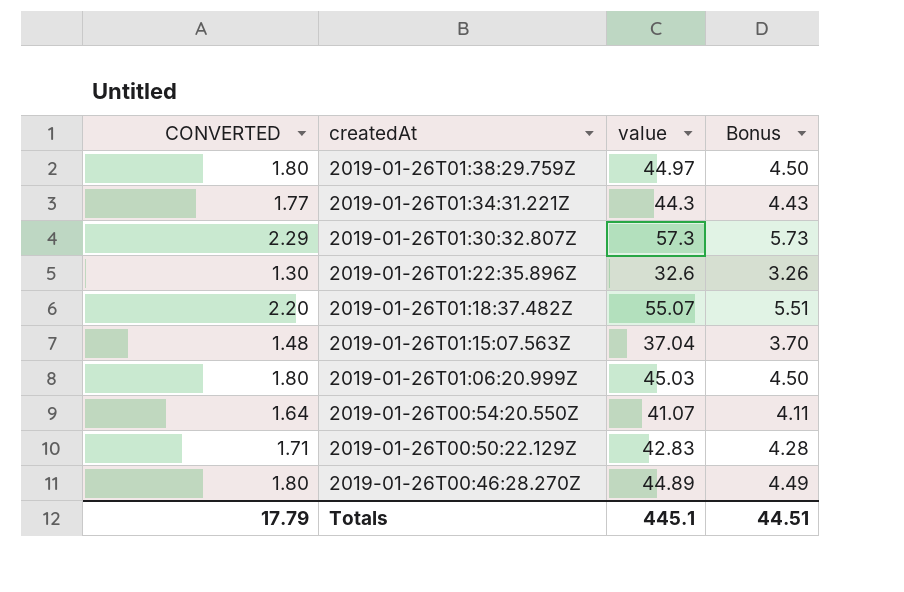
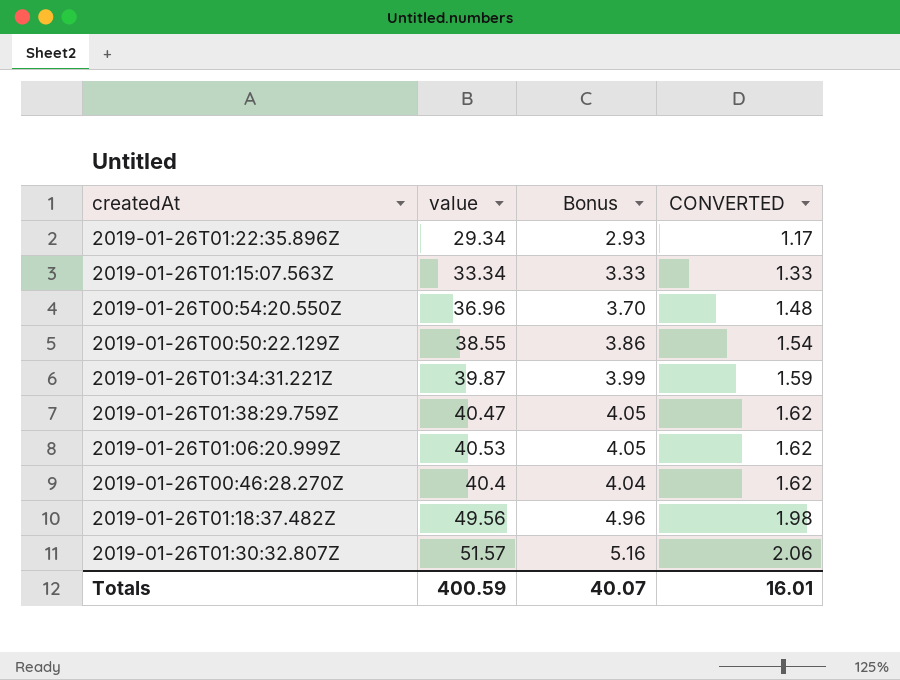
row order: createdAt descending -> CONVERTED ascending
column CONVERTED | position: 1 -> 4
2019-01-26T01:22:35.896Z | value: 32.6 -> 29.34
2019-01-26T01:22:35.896Z | Bonus: 3.26 -> 2.93
2019-01-26T01:22:35.896Z | CONVERTED: 1.30 -> 1.17
2019-01-26T01:15:07.563Z | value: 37.04 -> 33.34
2019-01-26T01:15:07.563Z | Bonus: 3.70 -> 3.33
2019-01-26T01:15:07.563Z | CONVERTED: 1.48 -> 1.33
2019-01-26T00:54:20.550Z | value: 41.07 -> 36.96
2019-01-26T00:54:20.550Z | Bonus: 4.11 -> 3.70
2019-01-26T00:54:20.550Z | CONVERTED: 1.64 -> 1.48
2019-01-26T00:50:22.129Z | value: 42.83 -> 38.55
2019-01-26T00:50:22.129Z | Bonus: 4.28 -> 3.86
2019-01-26T00:50:22.129Z | CONVERTED: 1.71 -> 1.54
2019-01-26T01:34:31.221Z | value: 44.3 -> 39.87
2019-01-26T01:34:31.221Z | Bonus: 4.43 -> 3.99
2019-01-26T01:34:31.221Z | CONVERTED: 1.77 -> 1.59
2019-01-26T01:38:29.759Z | value: 44.97 -> 40.47
2019-01-26T01:38:29.759Z | Bonus: 4.50 -> 4.05
2019-01-26T01:38:29.759Z | CONVERTED: 1.80 -> 1.62
2019-01-26T01:06:20.999Z | value: 45.03 -> 40.53
2019-01-26T01:06:20.999Z | Bonus: 4.50 -> 4.05
2019-01-26T01:06:20.999Z | CONVERTED: 1.80 -> 1.62
2019-01-26T00:46:28.270Z | value: 44.89 -> 40.4
2019-01-26T00:46:28.270Z | Bonus: 4.49 -> 4.04
2019-01-26T00:46:28.270Z | CONVERTED: 1.80 -> 1.62
2019-01-26T01:18:37.482Z | value: 55.07 -> 49.56
2019-01-26T01:18:37.482Z | Bonus: 5.51 -> 4.96
2019-01-26T01:18:37.482Z | CONVERTED: 2.20 -> 1.98
2019-01-26T01:30:32.807Z | value: 57.3 -> 51.57
2019-01-26T01:30:32.807Z | Bonus: 5.73 -> 5.16
2019-01-26T01:30:32.807Z | CONVERTED: 2.29 -> 2.06
Totals | value: 445.1 -> 400.59
Totals | Bonus: 44.51 -> 40.07
Totals | CONVERTED: 17.79 -> 16.01

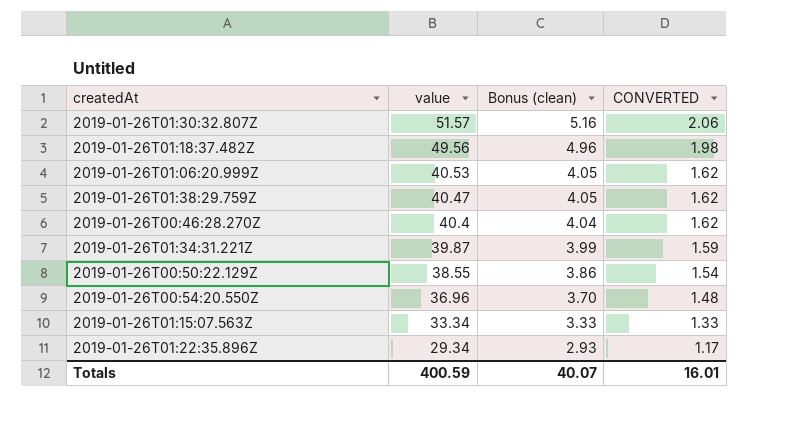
row order: CONVERTED ascending -> value descending
column name: Bonus -> Bonus (clean)

